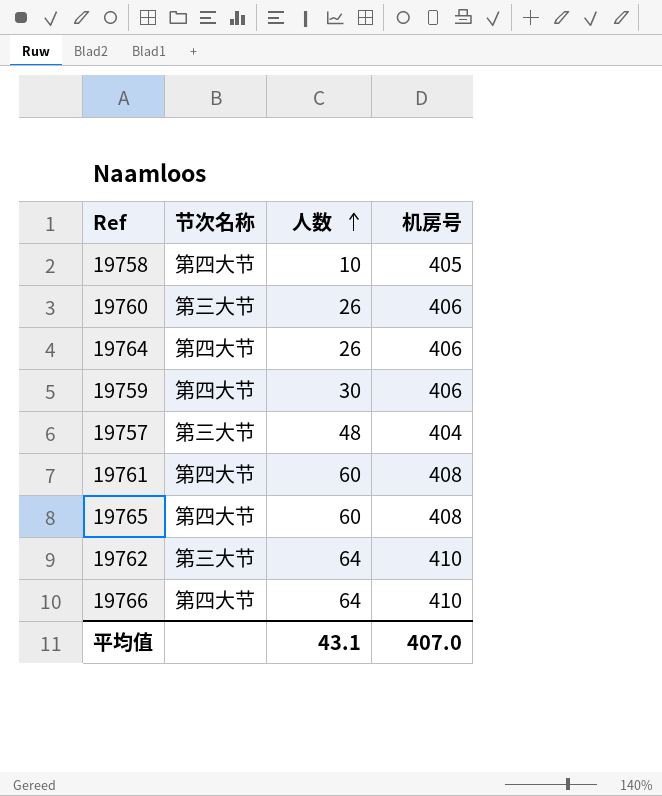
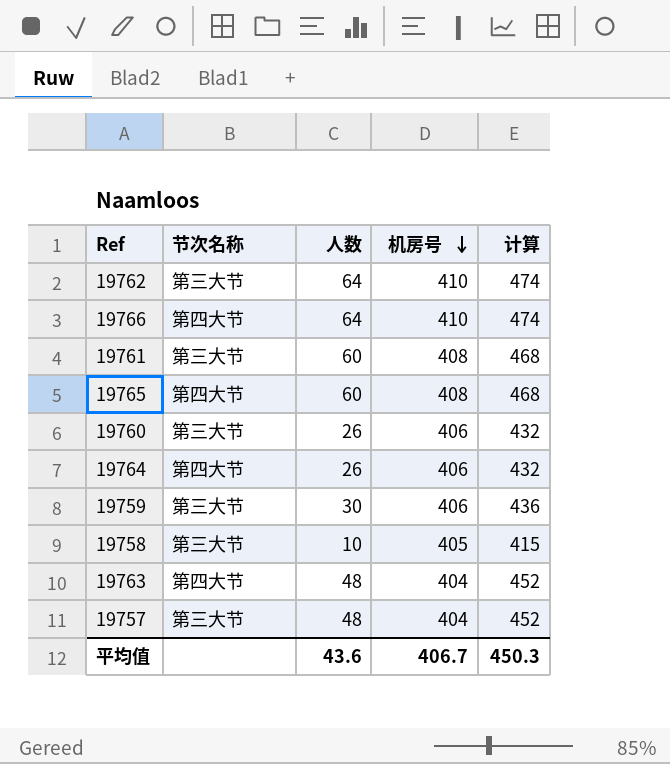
row order: 人数 ascending -> 机房号 descending
column 计算 | formula: none -> [人数] + [机房号]
19761 | 节次名称: 第四大节 -> 第三大节
19759 | 节次名称: 第四大节 -> 第三大节
19758 | 节次名称: 第四大节 -> 第三大节
row 19763: none -> 第四大节 | 48 | 404 | 452
平均值 | 人数: 43.1 -> 43.6
平均值 | 机房号: 407.0 -> 406.7

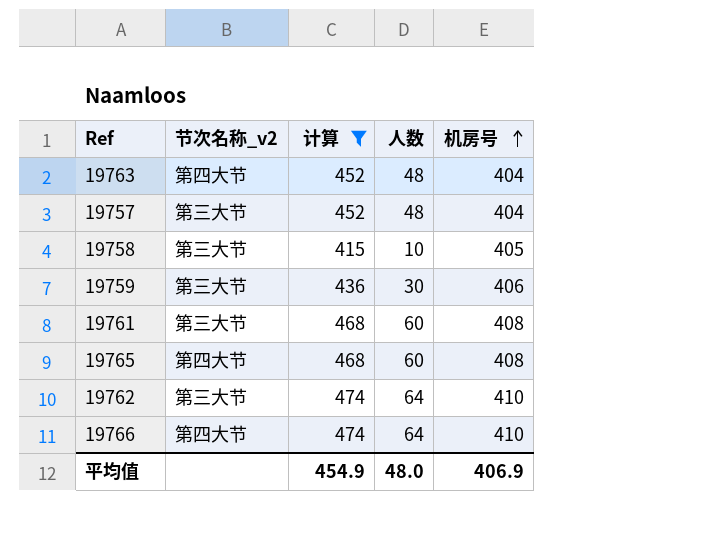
filter: none -> 计算 != 432
row order: 机房号 descending -> 机房号 ascending
column name: 节次名称 -> 节次名称_v2
column 计算 | position: 5 -> 3
平均值 | 计算: 450.3 -> 454.9
平均值 | 人数: 43.6 -> 48.0
平均值 | 机房号: 406.7 -> 406.9

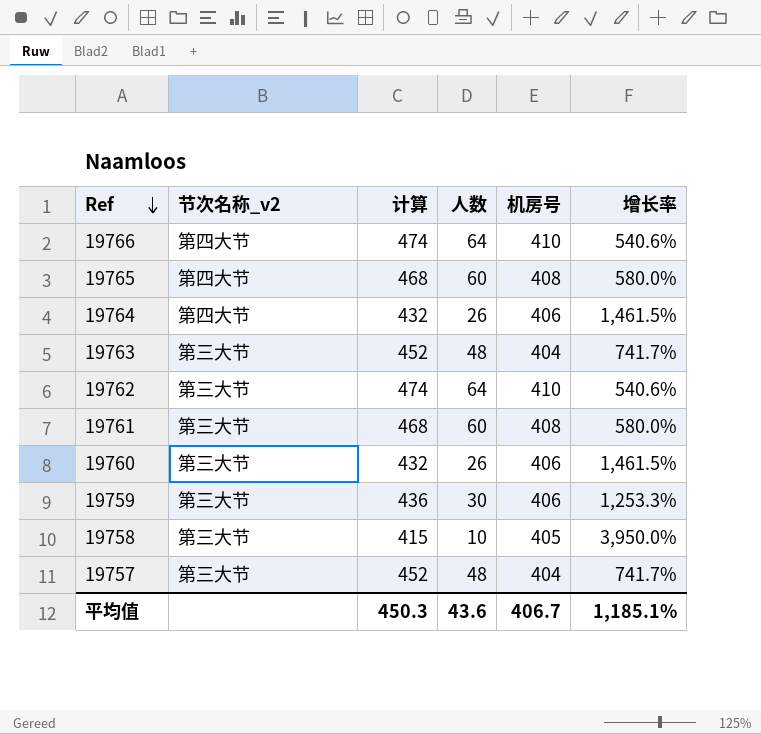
filter: 计算 != 432 -> none
row order: 机房号 ascending -> Ref descending
column 增长率 | formula: none -> ([机房号] - [人数]) / [人数]
19763 | 节次名称_v2: 第四大节 -> 第三大节
平均值 | 计算: 454.9 -> 450.3
平均值 | 人数: 48.0 -> 43.6
平均值 | 机房号: 406.9 -> 406.7

